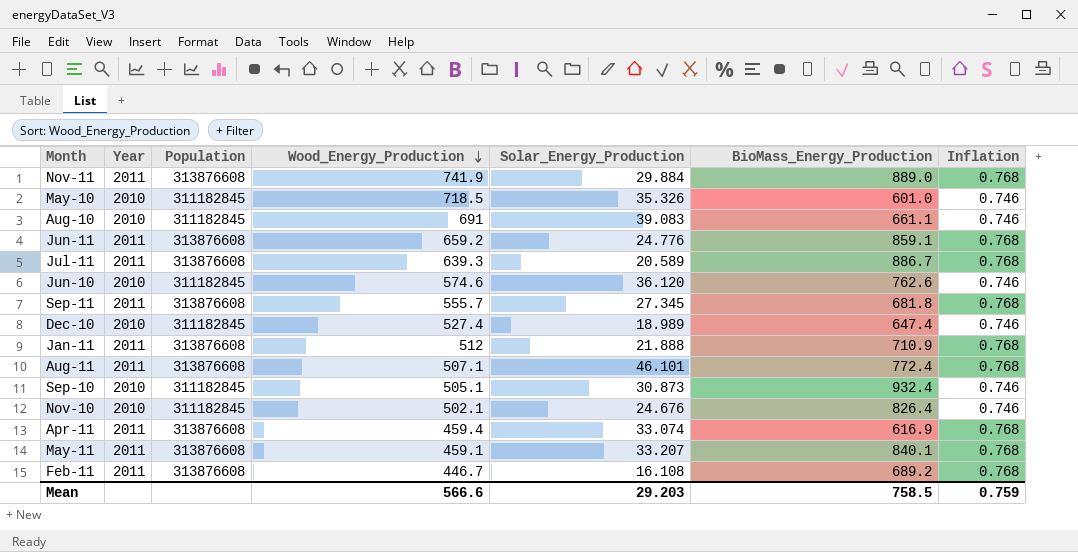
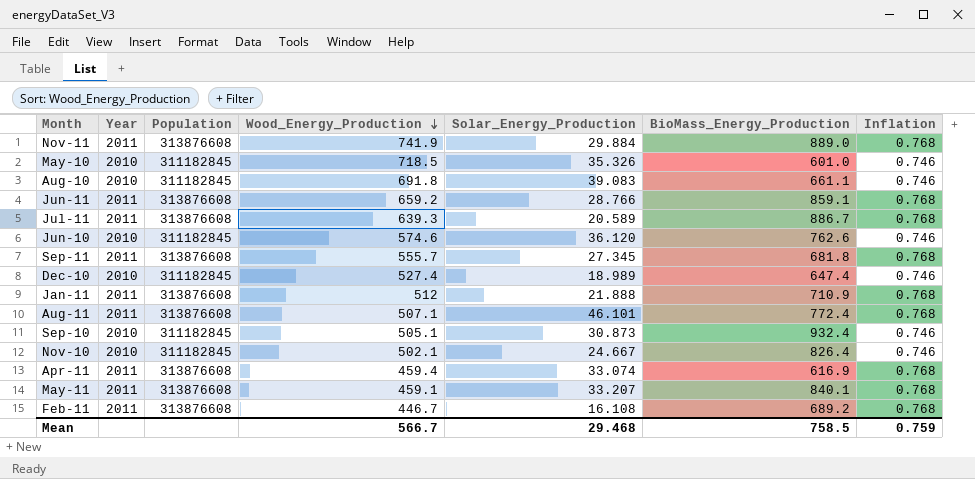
Aug-10 | Wood_Energy_Production: 691 -> 691.8
Jun-11 | Solar_Energy_Production: 24.776 -> 28.766
Nov-10 | Solar_Energy_Production: 24.676 -> 24.667
Mean | Wood_Energy_Production: 566.6 -> 566.7
Mean | Solar_Energy_Production: 29.203 -> 29.468

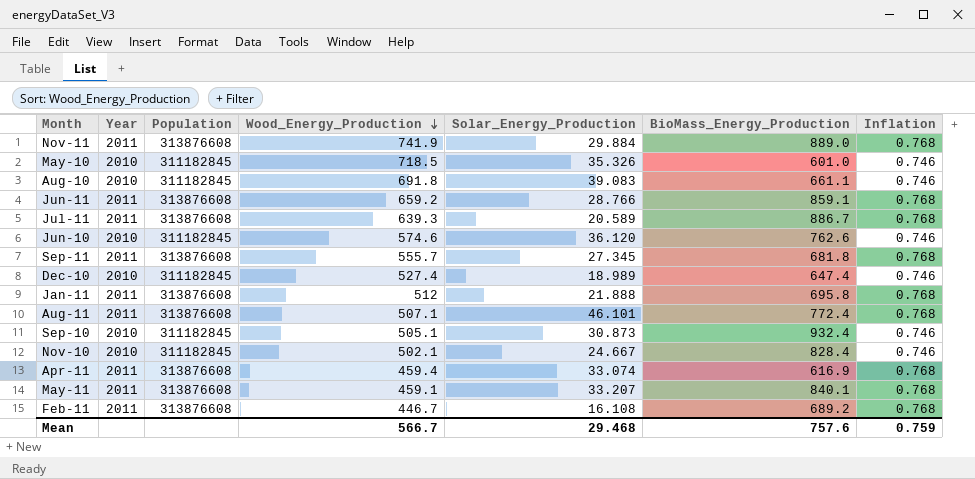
Jan-11 | BioMass_Energy_Production: 710.9 -> 695.8
Nov-10 | BioMass_Energy_Production: 826.4 -> 828.4
Mean | BioMass_Energy_Production: 758.5 -> 757.6

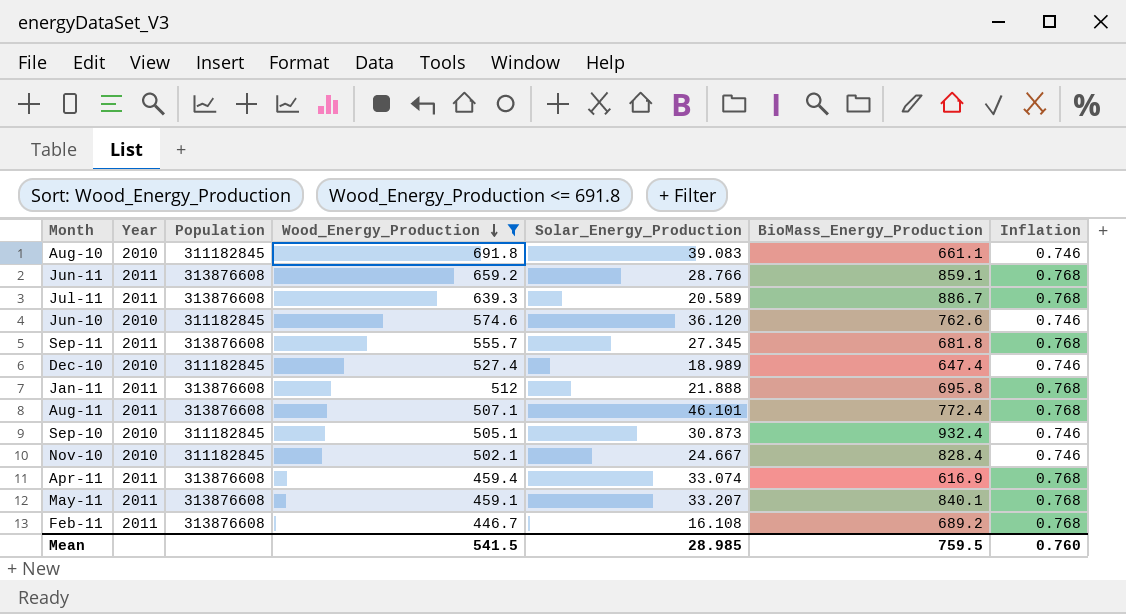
filter: none -> Wood_Energy_Production <= 691.8
Mean | Wood_Energy_Production: 566.7 -> 541.5
Mean | Solar_Energy_Production: 29.468 -> 28.985
Mean | BioMass_Energy_Production: 757.6 -> 759.5
Mean | Inflation: 0.759 -> 0.760

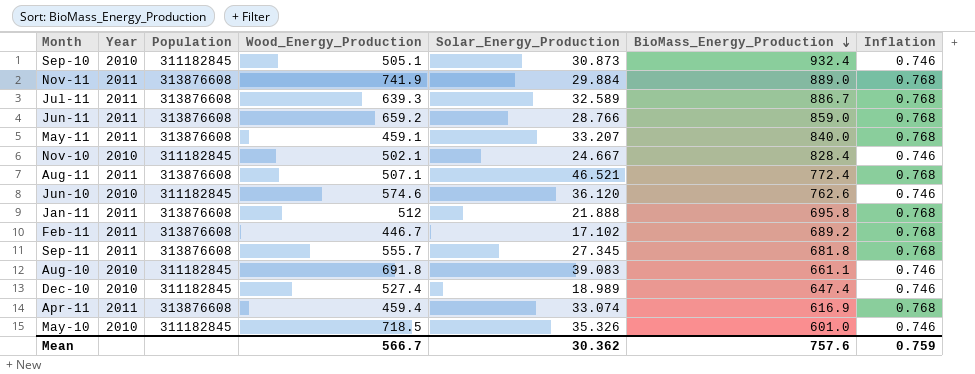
filter: Wood_Energy_Production <= 691.8 -> none
row order: Wood_Energy_Production descending -> BioMass_Energy_Production descending
Jul-11 | Solar_Energy_Production: 20.589 -> 32.589
Jun-11 | BioMass_Energy_Production: 859.1 -> 859.0
May-11 | BioMass_Energy_Production: 840.1 -> 840.0
Aug-11 | Solar_Energy_Production: 46.101 -> 46.521
Feb-11 | Solar_Energy_Production: 16.108 -> 17.102
Mean | Wood_Energy_Production: 541.5 -> 566.7
Mean | Solar_Energy_Production: 28.985 -> 30.362
Mean | BioMass_Energy_Production: 759.5 -> 757.6
Mean | Inflation: 0.760 -> 0.759

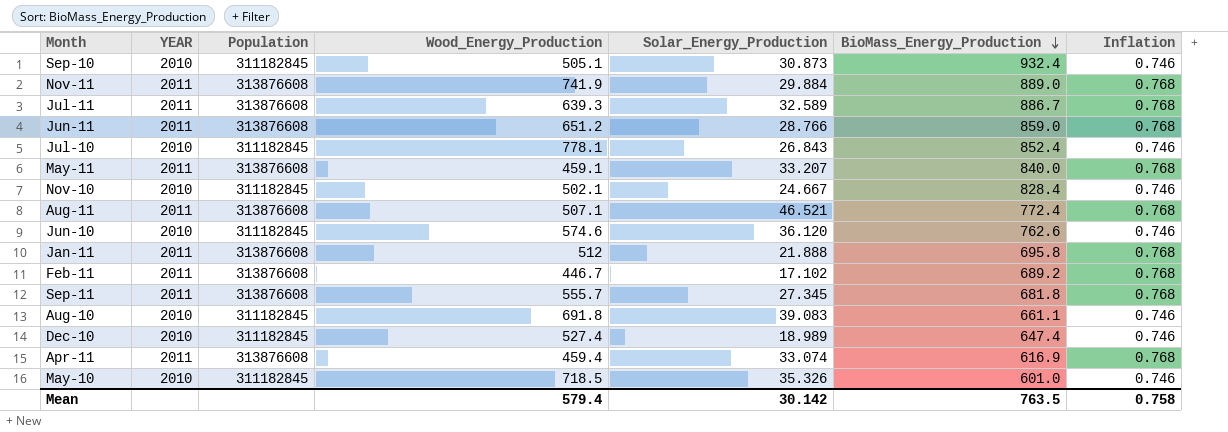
column name: Year -> YEAR
Jun-11 | Wood_Energy_Production: 659.2 -> 651.2
row Jul-10: none -> 2010 | 311182845 | 778.1 | 26.843 | 852.4 | 0.746
Mean | Wood_Energy_Production: 566.7 -> 579.4
Mean | Solar_Energy_Production: 30.362 -> 30.142
Mean | BioMass_Energy_Production: 757.6 -> 763.5
Mean | Inflation: 0.759 -> 0.758

